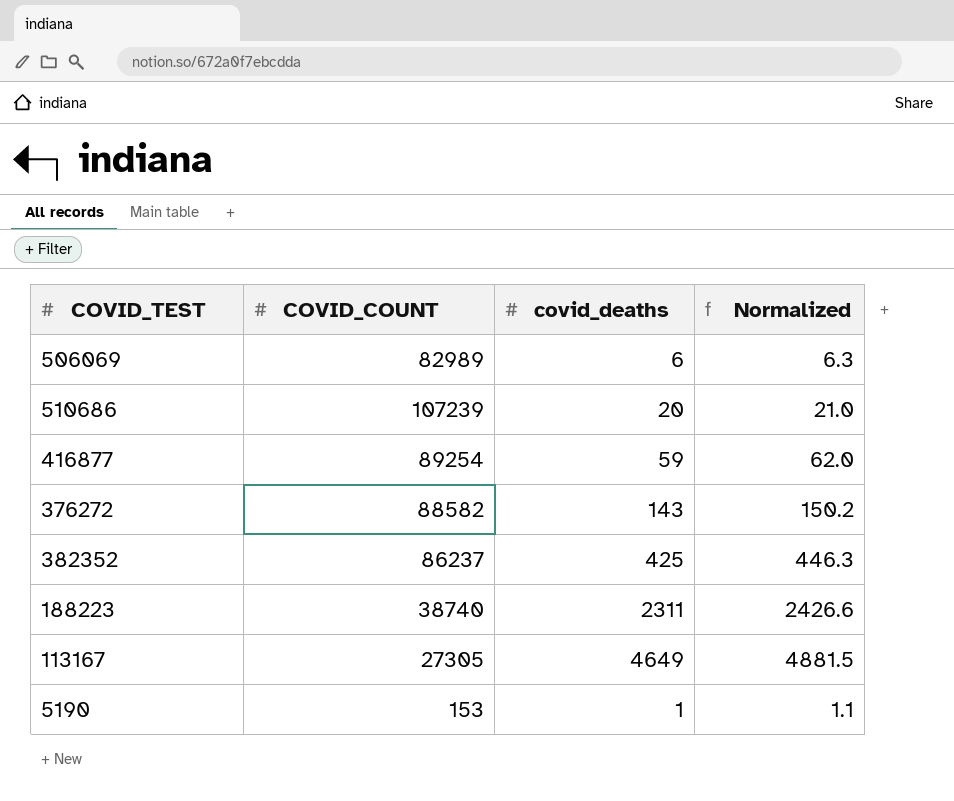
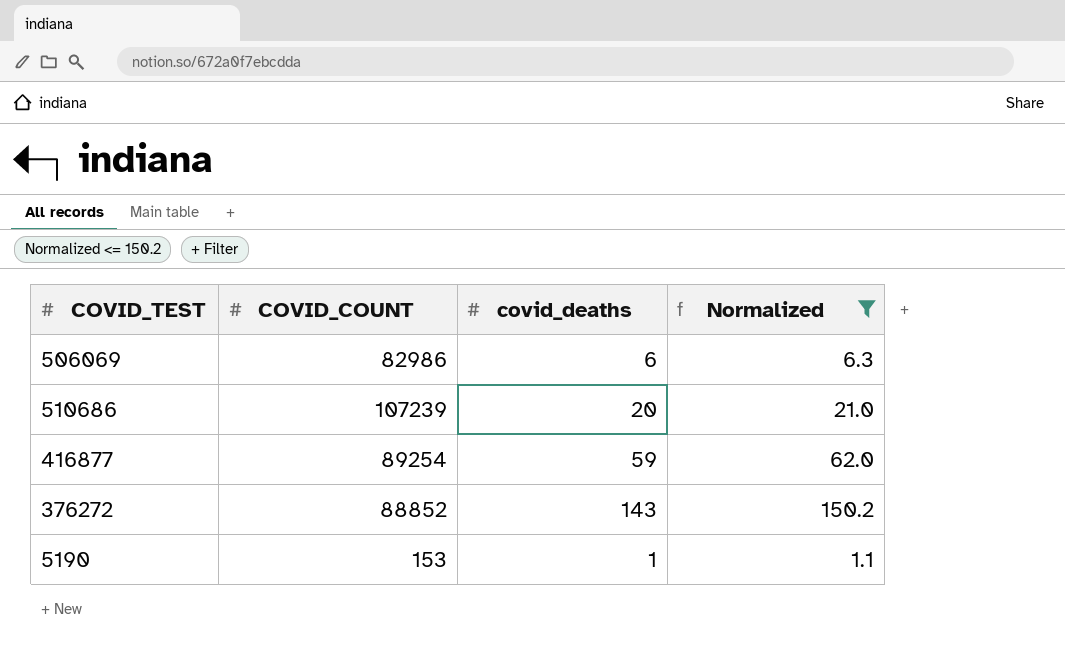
filter: none -> Normalized <= 150.2
506069 | COVID_COUNT: 82989 -> 82986
376272 | COVID_COUNT: 88582 -> 88852

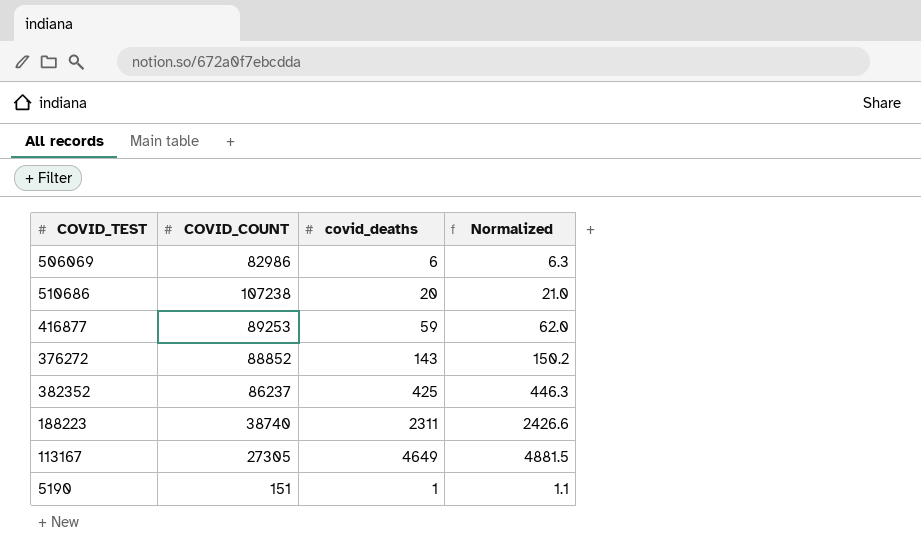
filter: Normalized <= 150.2 -> none
510686 | COVID_COUNT: 107239 -> 107238
416877 | COVID_COUNT: 89254 -> 89253
5190 | COVID_COUNT: 153 -> 151

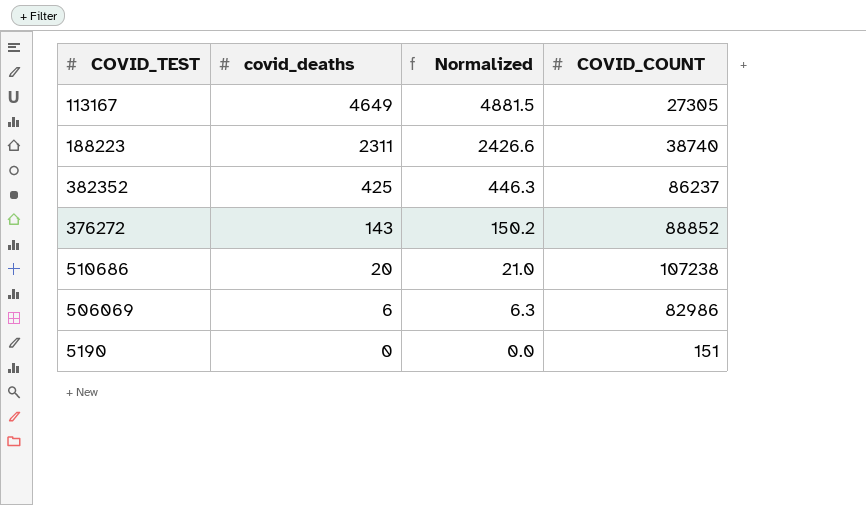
row order: none -> covid_deaths descending
column COVID_COUNT | position: 2 -> 4
row 416877: 89253 | 59 | 62.0 -> none
5190 | covid_deaths: 1 -> 0
5190 | Normalized: 1.1 -> 0.0

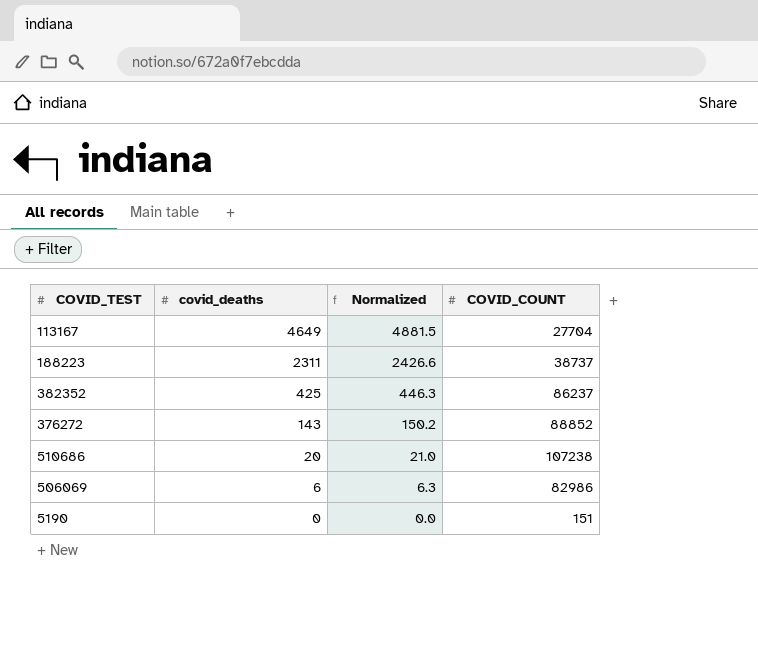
113167 | COVID_COUNT: 27305 -> 27704
188223 | COVID_COUNT: 38740 -> 38737

